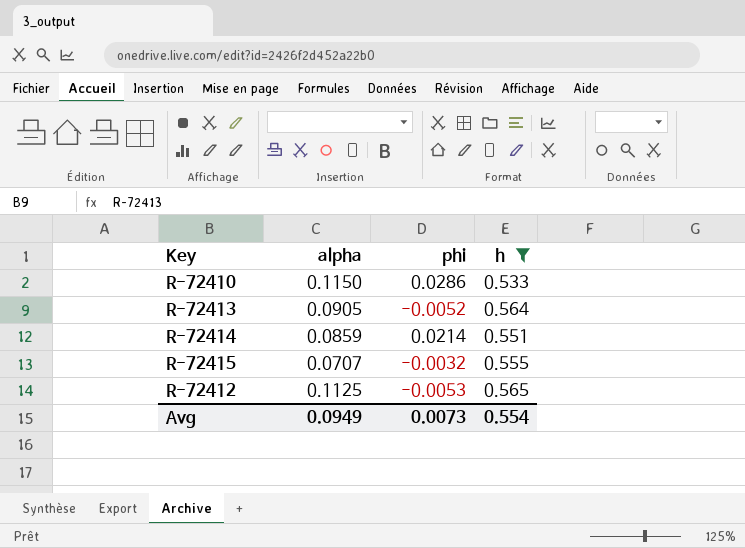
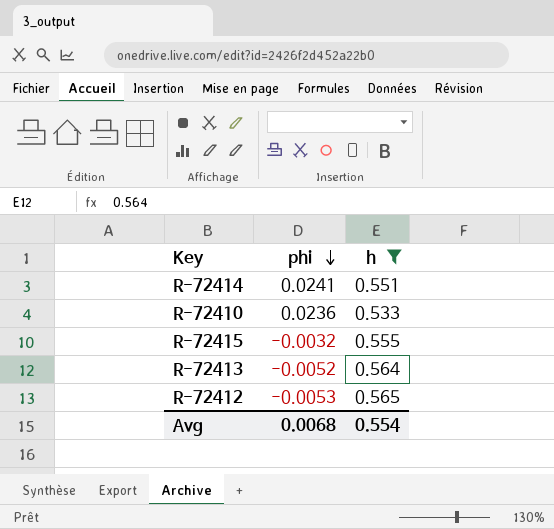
row order: none -> phi descending
column alpha | position: 2 -> none
R-72414 | phi: 0.0214 -> 0.0241
R-72410 | phi: 0.0286 -> 0.0236
Avg | phi: 0.0073 -> 0.0068

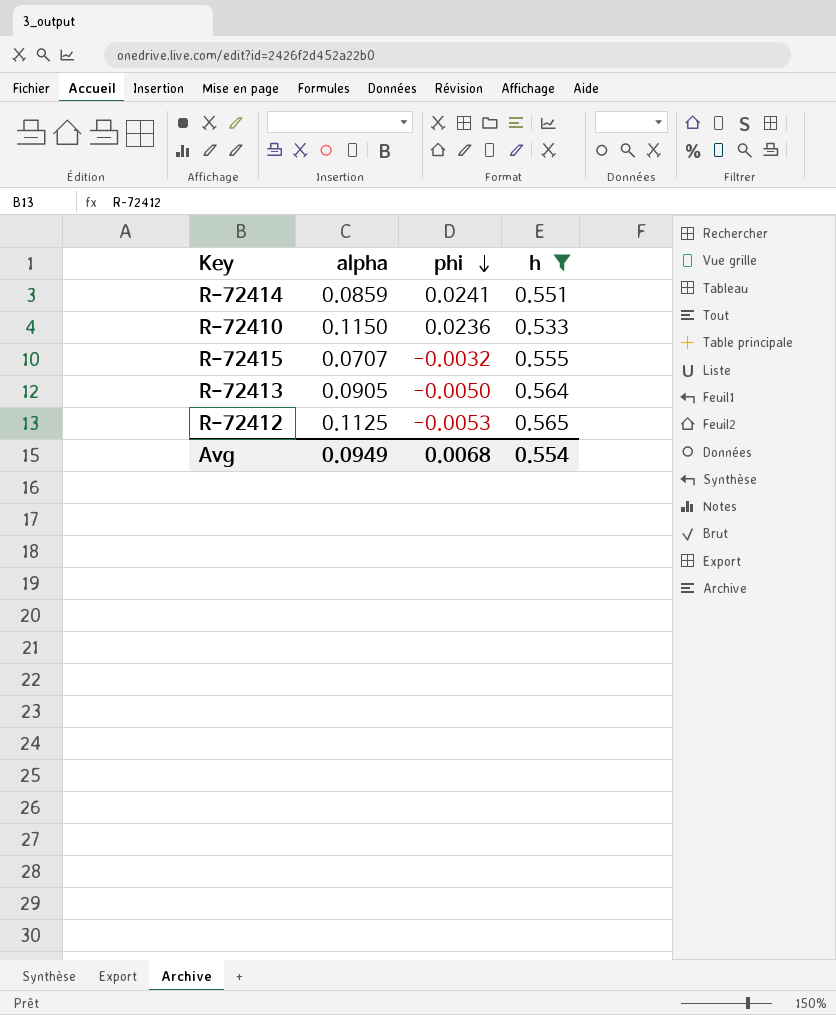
column alpha | position: none -> 2
R-72413 | phi: -0.0052 -> -0.0050

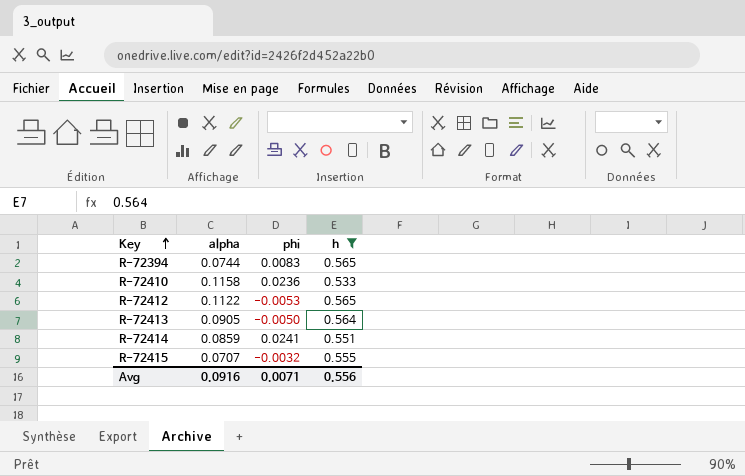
row order: phi descending -> Key ascending
row R-72394: none -> 0.0744 | 0.0083 | 0.565
R-72410 | alpha: 0.1150 -> 0.1158
R-72412 | alpha: 0.1125 -> 0.1122
Avg | alpha: 0.0949 -> 0.0916
Avg | phi: 0.0068 -> 0.0071
Avg | h: 0.554 -> 0.556

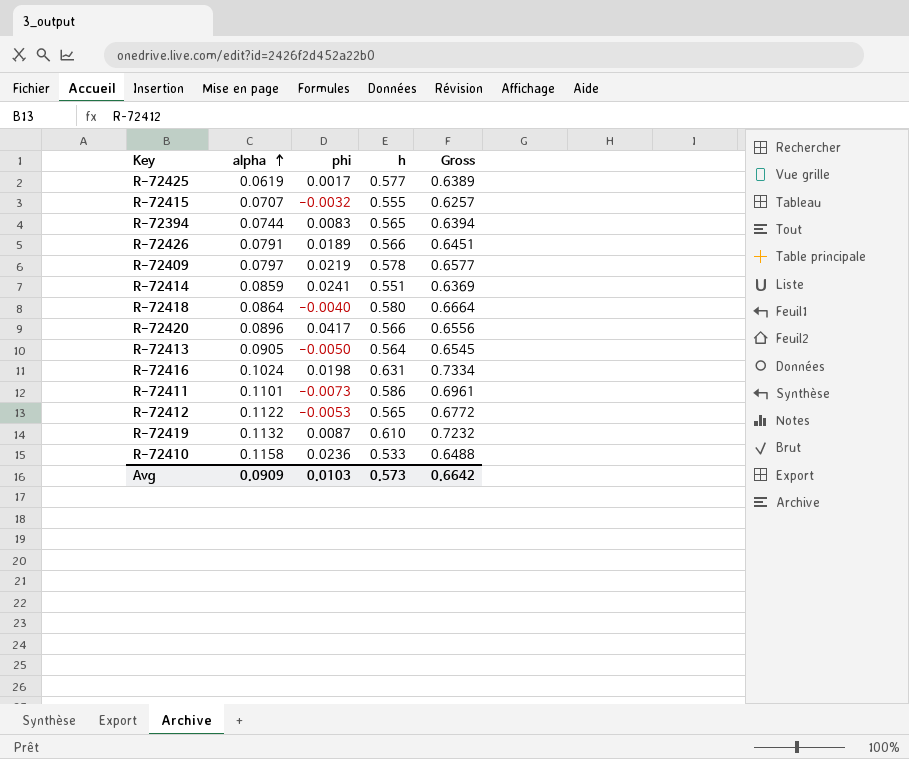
filter: h <= 0.565 -> none
row order: Key ascending -> alpha ascending
column Gross | formula: none -> [alpha] + [h]
Avg | alpha: 0.0916 -> 0.0909
Avg | phi: 0.0071 -> 0.0103
Avg | h: 0.556 -> 0.573

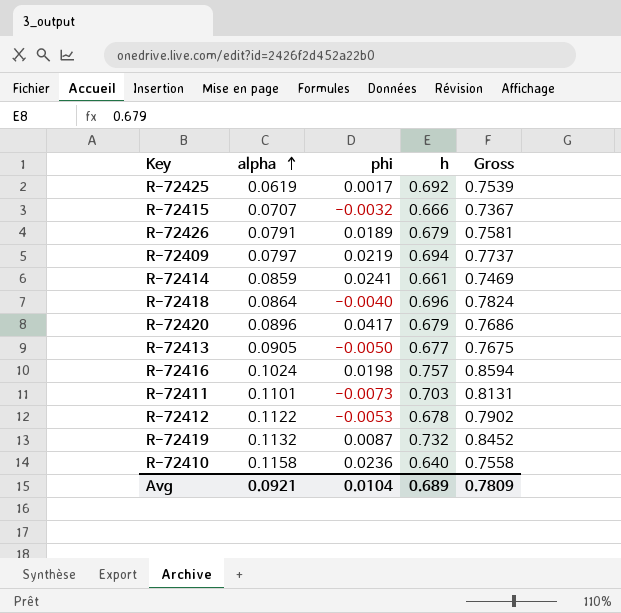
row R-72394: 0.0744 | 0.0083 | 0.565 | 0.6394 -> none
R-72425 | h: 0.577 -> 0.692
R-72425 | Gross: 0.6389 -> 0.7539
R-72415 | h: 0.555 -> 0.666
R-72415 | Gross: 0.6257 -> 0.7367
R-72426 | h: 0.566 -> 0.679
R-72426 | Gross: 0.6451 -> 0.7581
R-72409 | h: 0.578 -> 0.694
R-72409 | Gross: 0.6577 -> 0.7737
R-72414 | h: 0.551 -> 0.661
R-72414 | Gross: 0.6369 -> 0.7469
R-72418 | h: 0.580 -> 0.696
R-72418 | Gross: 0.6664 -> 0.7824
R-72420 | h: 0.566 -> 0.679
R-72420 | Gross: 0.6556 -> 0.7686
R-72413 | h: 0.564 -> 0.677
R-72413 | Gross: 0.6545 -> 0.7675
R-72416 | h: 0.631 -> 0.757
R-72416 | Gross: 0.7334 -> 0.8594
R-72411 | h: 0.586 -> 0.703
R-72411 | Gross: 0.6961 -> 0.8131
R-72412 | h: 0.565 -> 0.678
R-72412 | Gross: 0.6772 -> 0.7902
R-72419 | h: 0.610 -> 0.732
R-72419 | Gross: 0.7232 -> 0.8452
R-72410 | h: 0.533 -> 0.640
R-72410 | Gross: 0.6488 -> 0.7558
Avg | alpha: 0.0909 -> 0.0921
Avg | phi: 0.0103 -> 0.0104
Avg | h: 0.573 -> 0.689
Avg | Gross: 0.6642 -> 0.7809

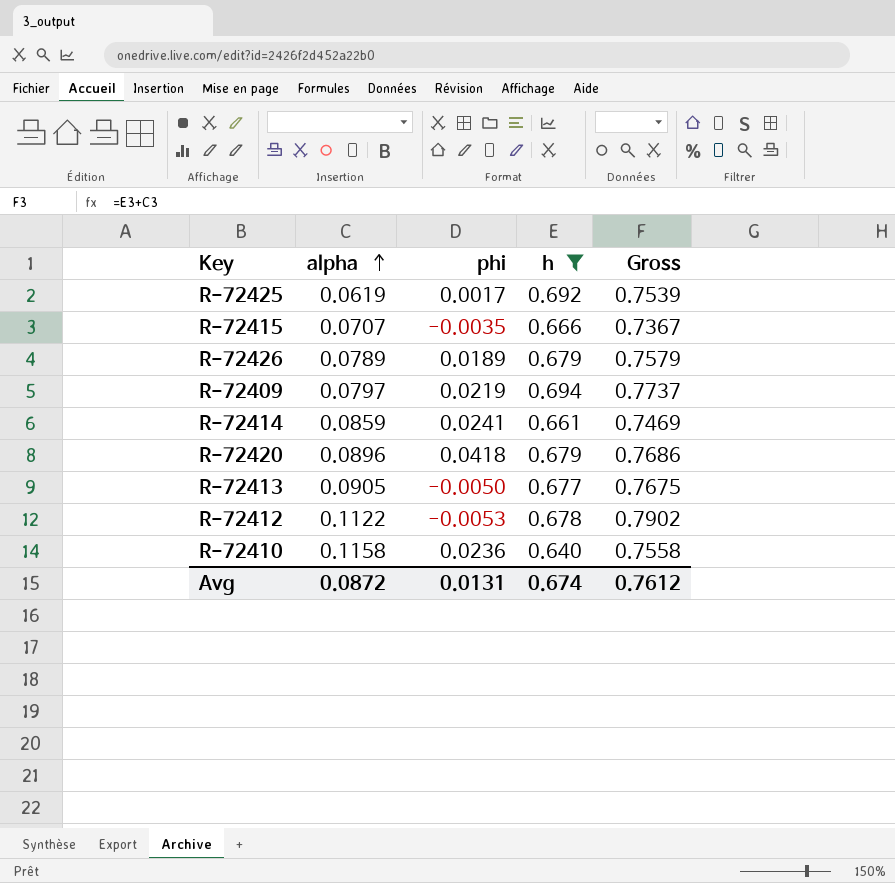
filter: none -> h <= 0.694
R-72415 | phi: -0.0032 -> -0.0035
R-72426 | alpha: 0.0791 -> 0.0789
R-72426 | Gross: 0.7581 -> 0.7579
R-72420 | phi: 0.0417 -> 0.0418
Avg | alpha: 0.0921 -> 0.0872
Avg | phi: 0.0104 -> 0.0131
Avg | h: 0.689 -> 0.674
Avg | Gross: 0.7809 -> 0.7612

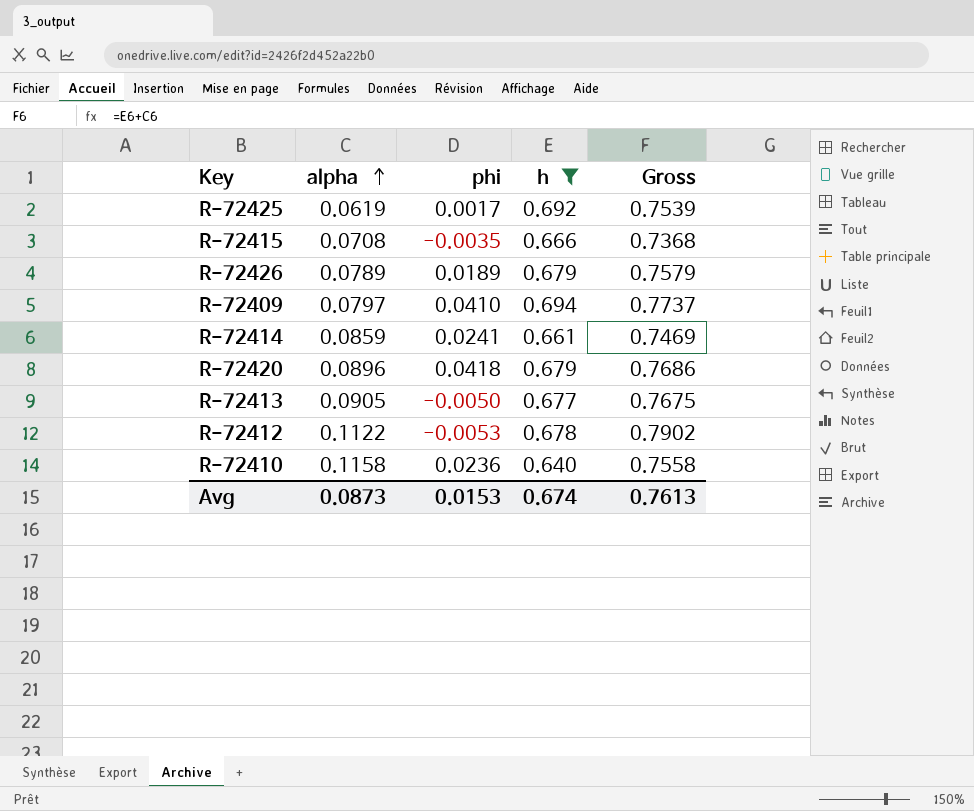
R-72415 | alpha: 0.0707 -> 0.0708
R-72415 | Gross: 0.7367 -> 0.7368
R-72409 | phi: 0.0219 -> 0.0410
Avg | alpha: 0.0872 -> 0.0873
Avg | phi: 0.0131 -> 0.0153
Avg | Gross: 0.7612 -> 0.7613

